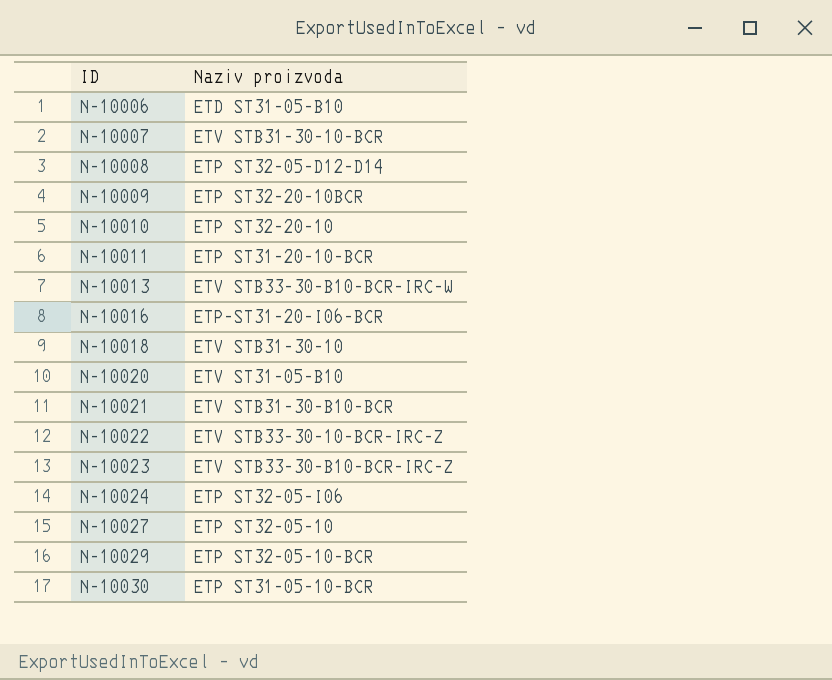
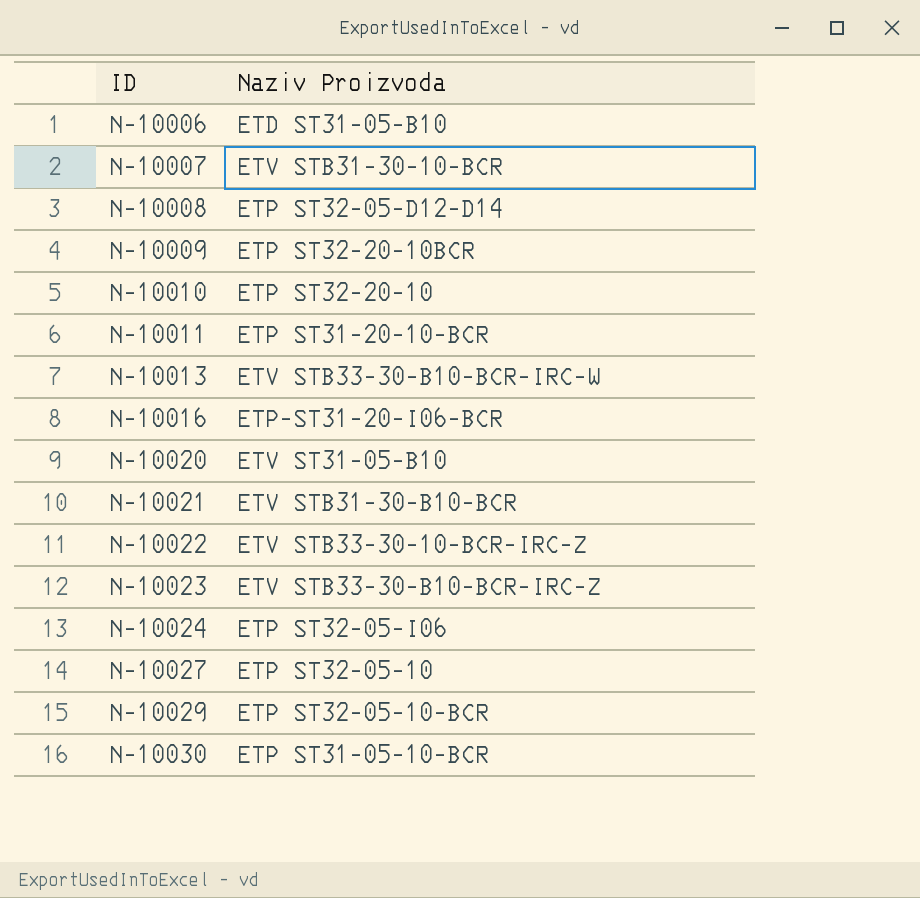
column name: Naziv proizvoda -> Naziv Proizvoda
row N-10018: ETV STB31-30-10 -> none

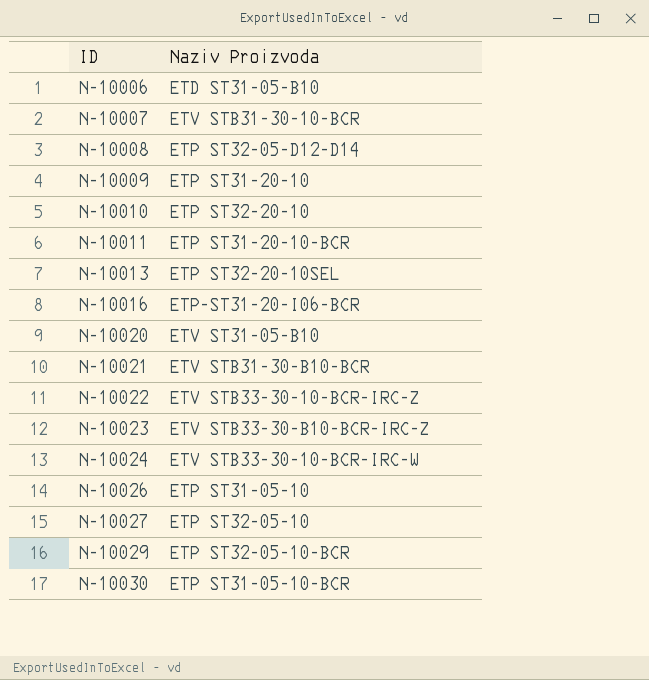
N-10009 | Naziv Proizvoda: ETP ST32-20-10BCR -> ETP ST31-20-10
N-10013 | Naziv Proizvoda: ETV STB33-30-B10-BCR-IRC-W -> ETP ST32-20-10SEL
N-10024 | Naziv Proizvoda: ETP ST32-05-I06 -> ETV STB33-30-10-BCR-IRC-W
row N-10026: none -> ETP ST31-05-10

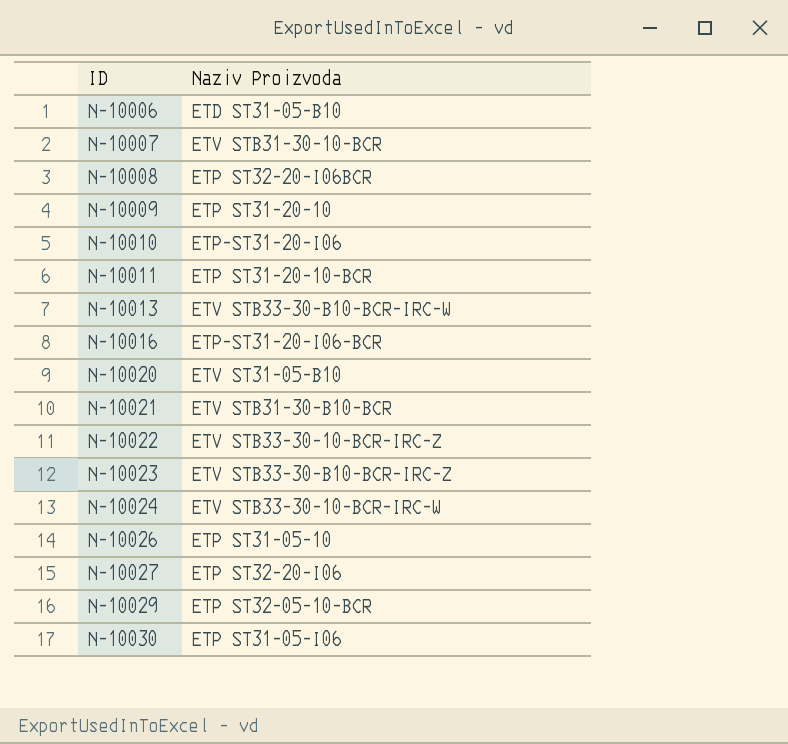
N-10008 | Naziv Proizvoda: ETP ST32-05-D12-D14 -> ETP ST32-20-I06BCR
N-10010 | Naziv Proizvoda: ETP ST32-20-10 -> ETP-ST31-20-I06
N-10013 | Naziv Proizvoda: ETP ST32-20-10SEL -> ETV STB33-30-B10-BCR-IRC-W
N-10027 | Naziv Proizvoda: ETP ST32-05-10 -> ETP ST32-20-I06
N-10030 | Naziv Proizvoda: ETP ST31-05-10-BCR -> ETP ST31-05-I06

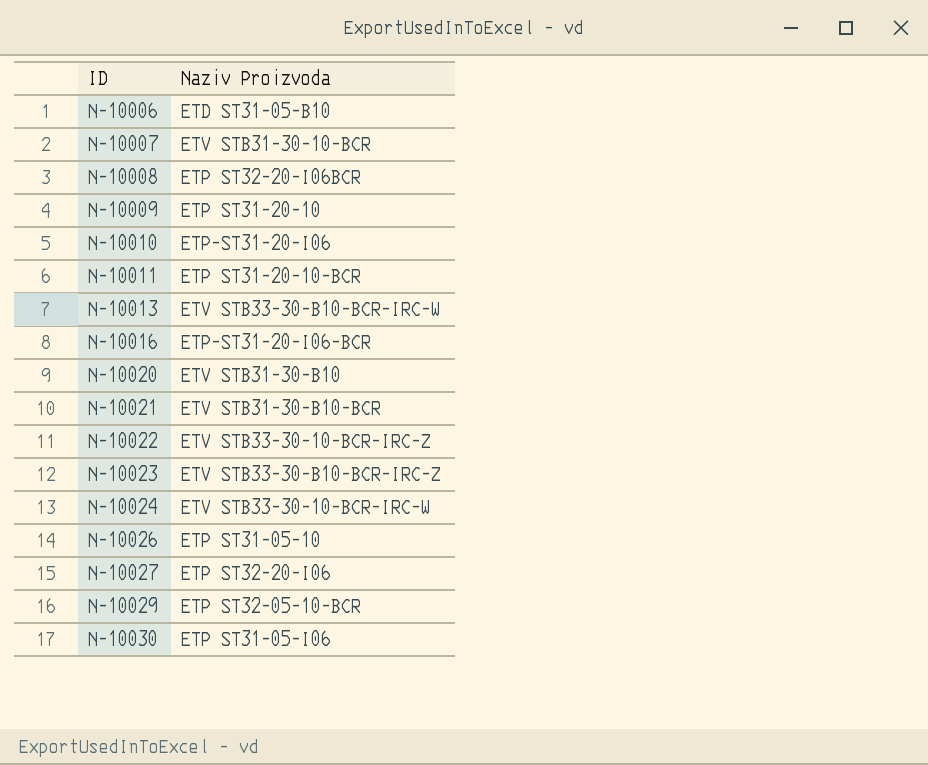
N-10020 | Naziv Proizvoda: ETV ST31-05-B10 -> ETV STB31-30-B10

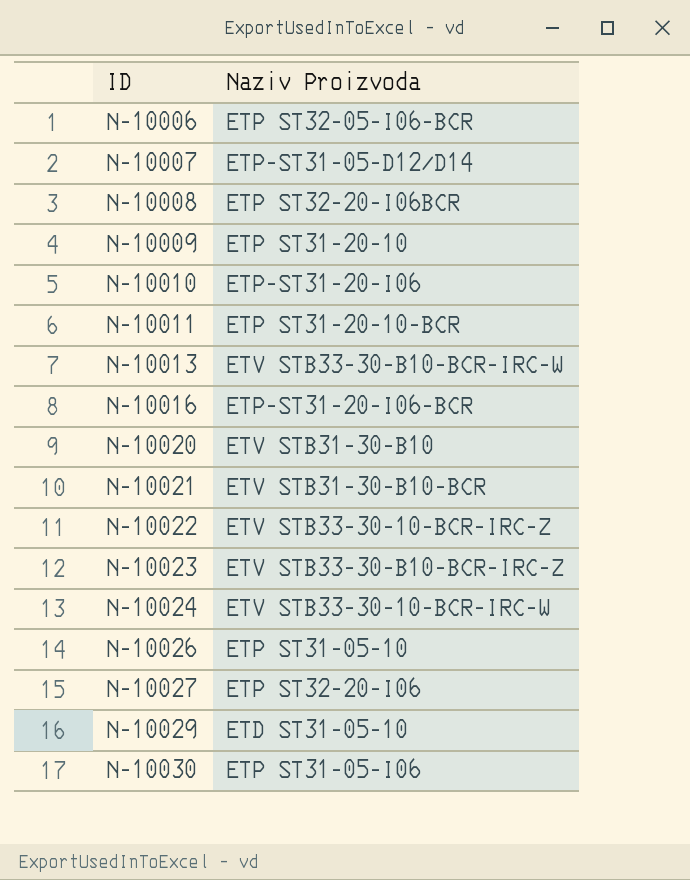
N-10006 | Naziv Proizvoda: ETD ST31-05-B10 -> ETP ST32-05-I06-BCR
N-10007 | Naziv Proizvoda: ETV STB31-30-10-BCR -> ETP-ST31-05-D12/D14
N-10029 | Naziv Proizvoda: ETP ST32-05-10-BCR -> ETD ST31-05-10

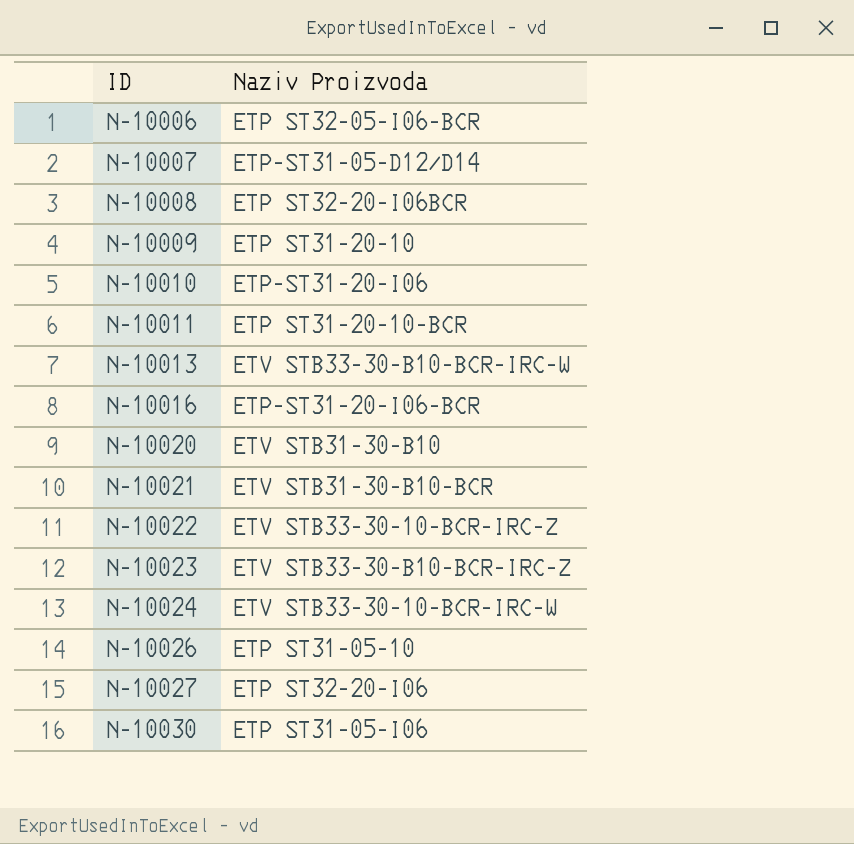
row N-10029: ETD ST31-05-10 -> none

